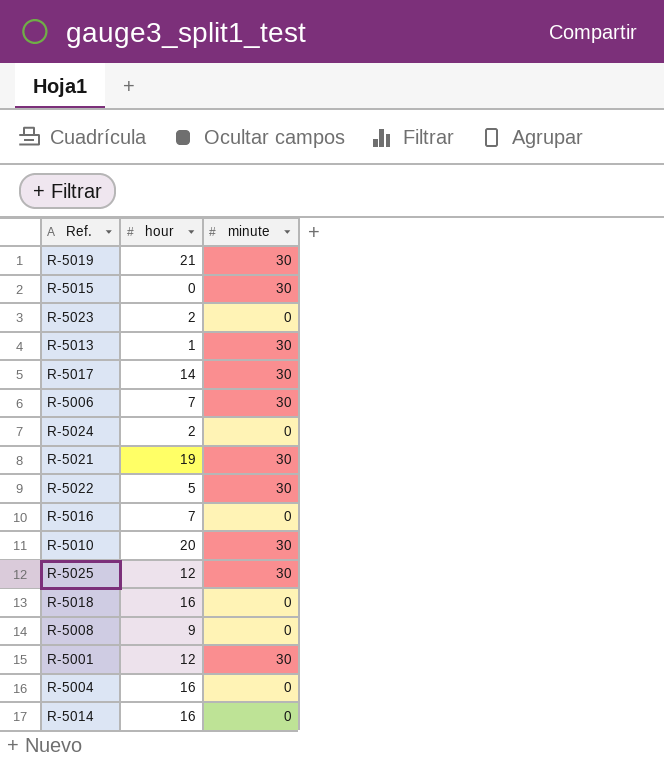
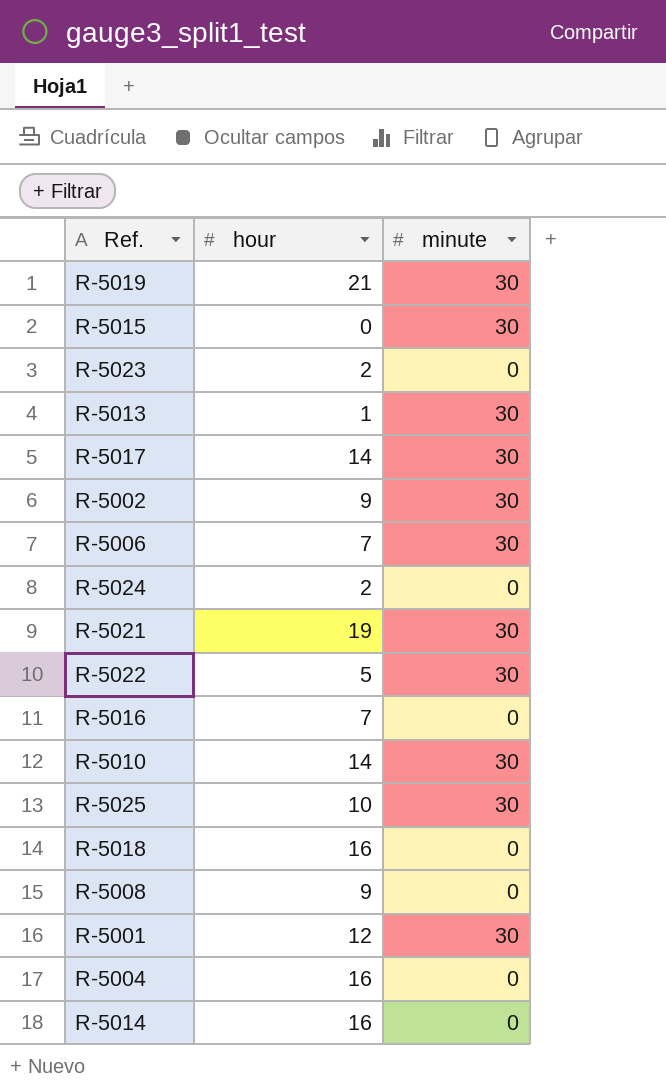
row R-5002: none -> 9 | 30
R-5010 | hour: 20 -> 14
R-5025 | hour: 12 -> 10

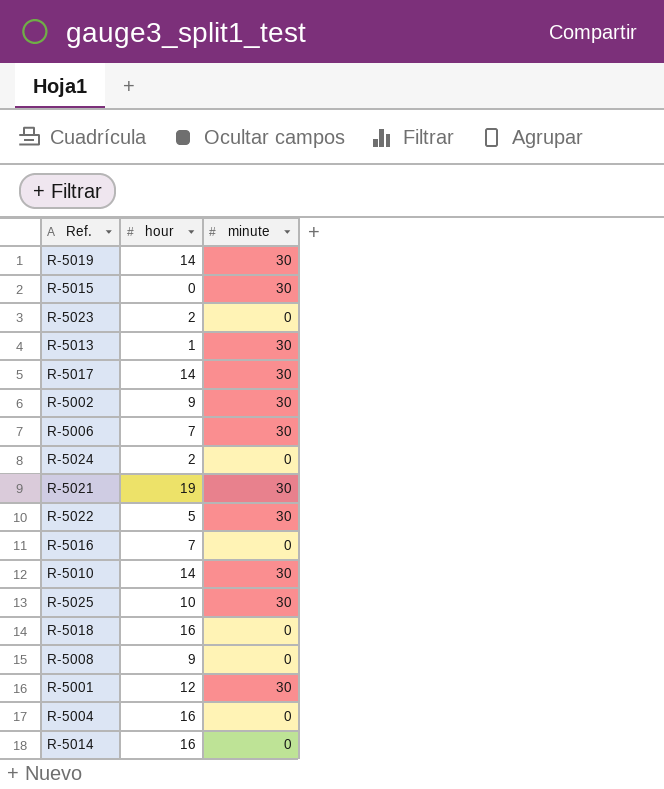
R-5019 | hour: 21 -> 14

